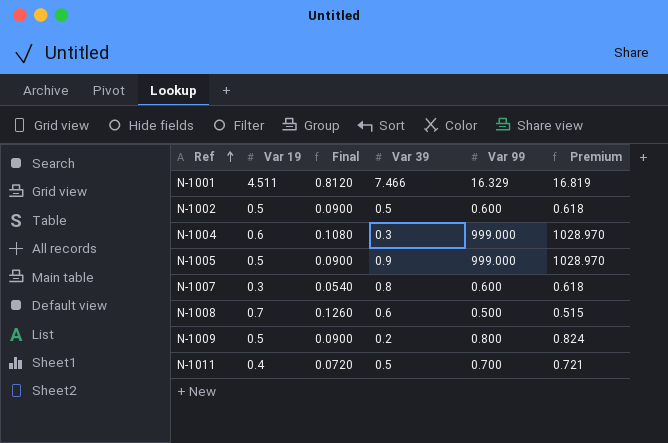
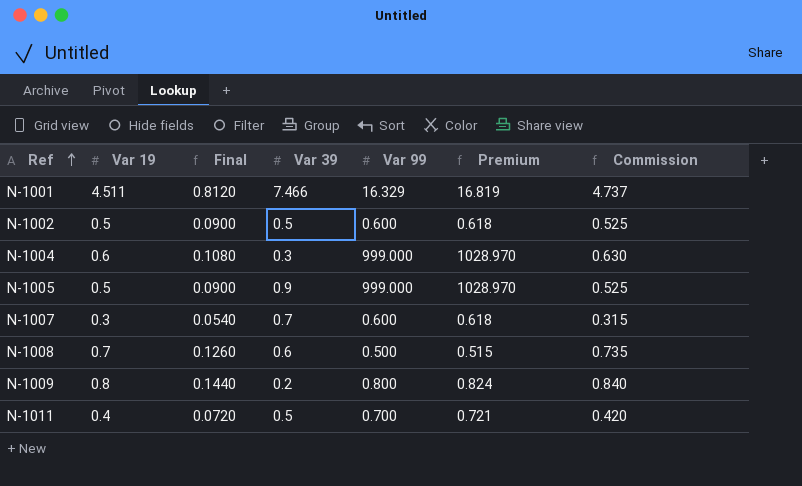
column Commission | formula: none -> [Var 19] * 1.05
N-1007 | Var 39: 0.8 -> 0.7
N-1009 | Var 19: 0.5 -> 0.8
N-1009 | Final: 0.0900 -> 0.1440

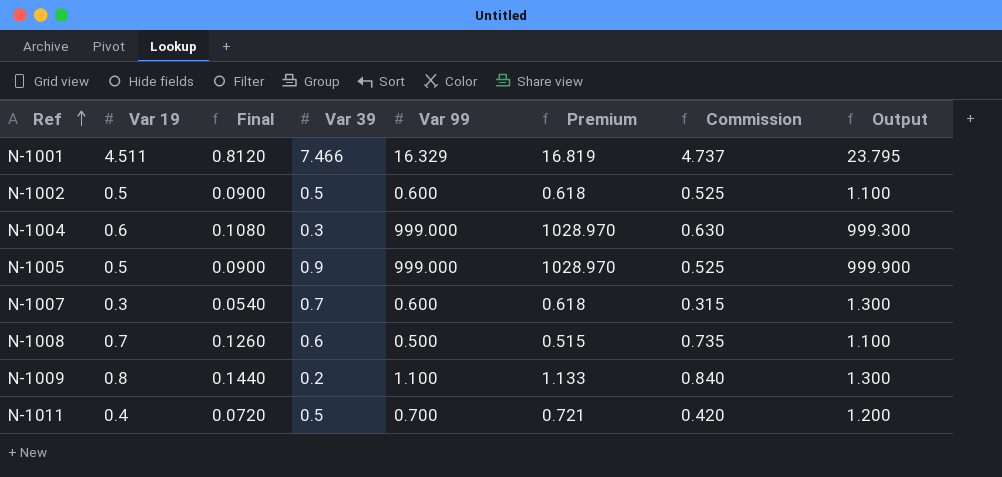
column Output | formula: none -> [Var 39] + [Var 99]
N-1009 | Var 99: 0.800 -> 1.100
N-1009 | Premium: 0.824 -> 1.133

